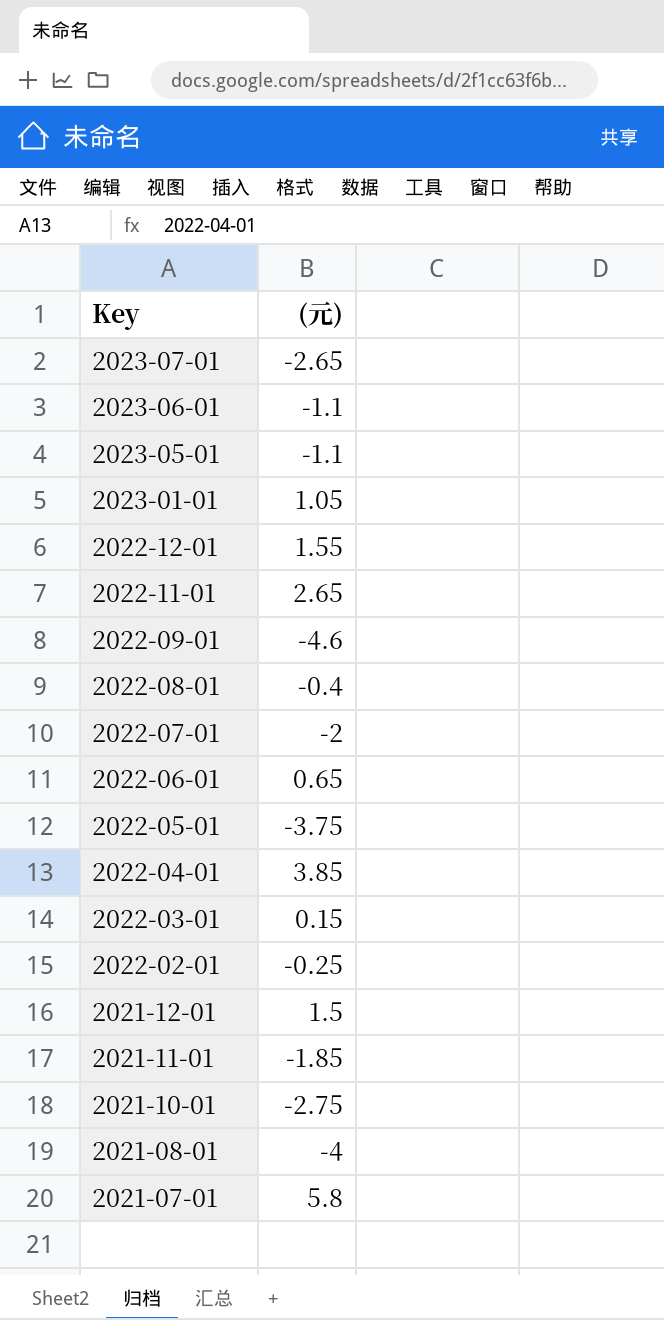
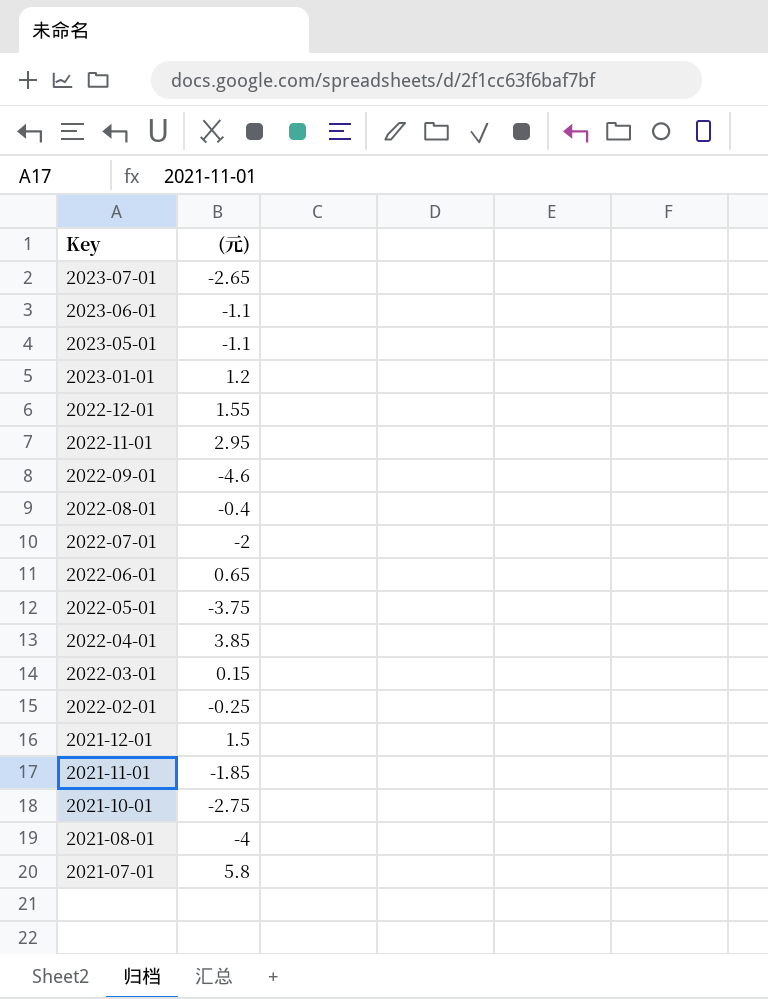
2023-01-01 | (元): 1.05 -> 1.2
2022-11-01 | (元): 2.65 -> 2.95

